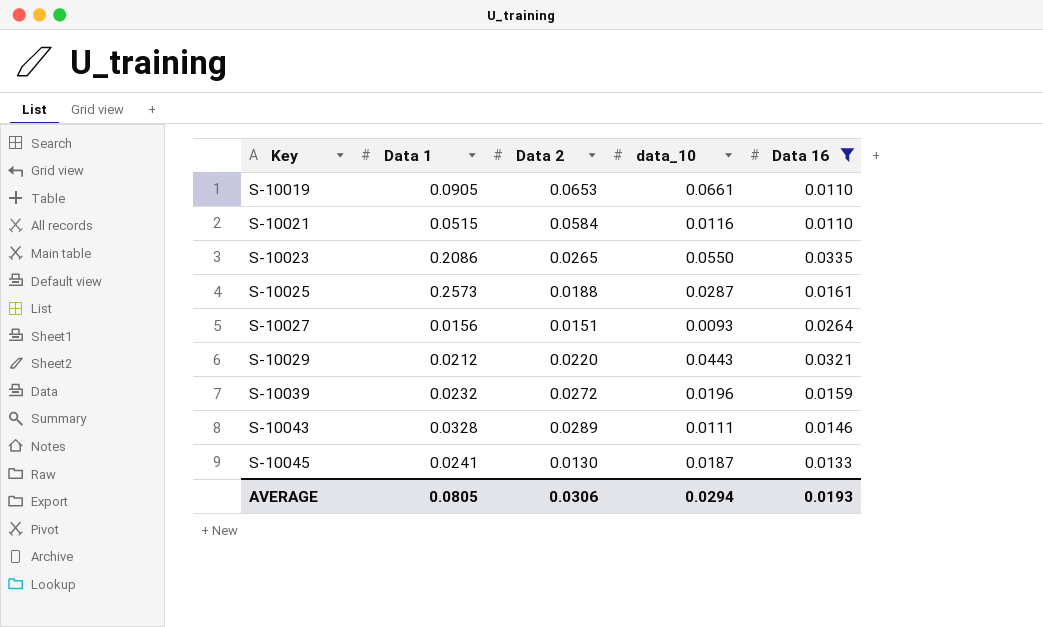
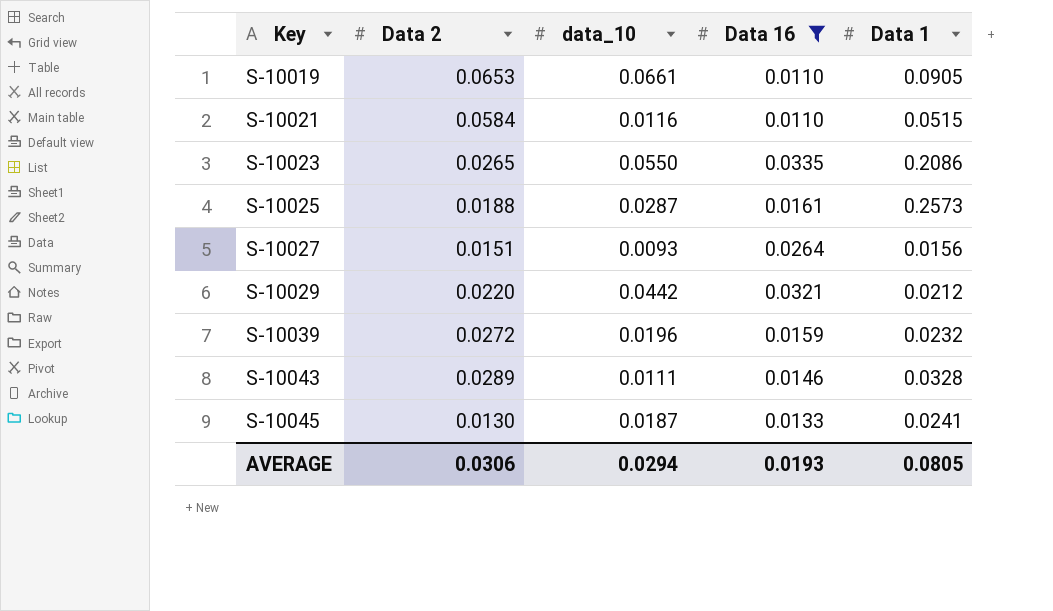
column Data 1 | position: 2 -> 5
S-10029 | data_10: 0.0443 -> 0.0442

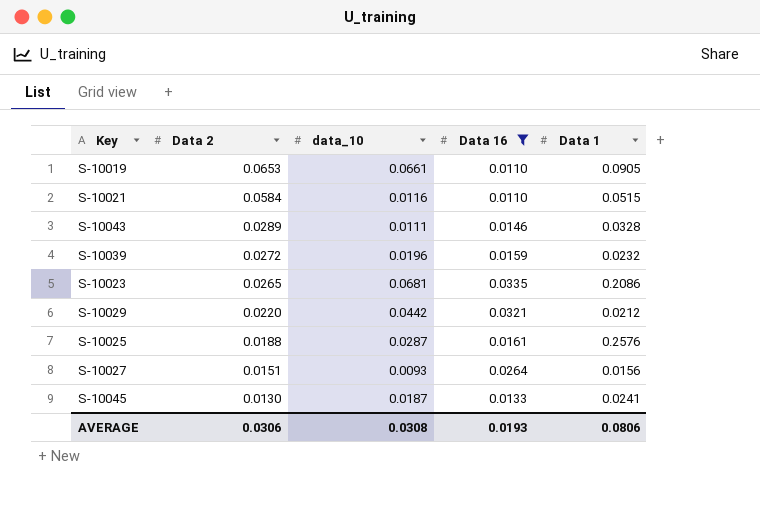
row order: Key ascending -> Data 2 descending
S-10023 | data_10: 0.0550 -> 0.0681
S-10025 | Data 1: 0.2573 -> 0.2576
AVERAGE | data_10: 0.0294 -> 0.0308
AVERAGE | Data 1: 0.0805 -> 0.0806

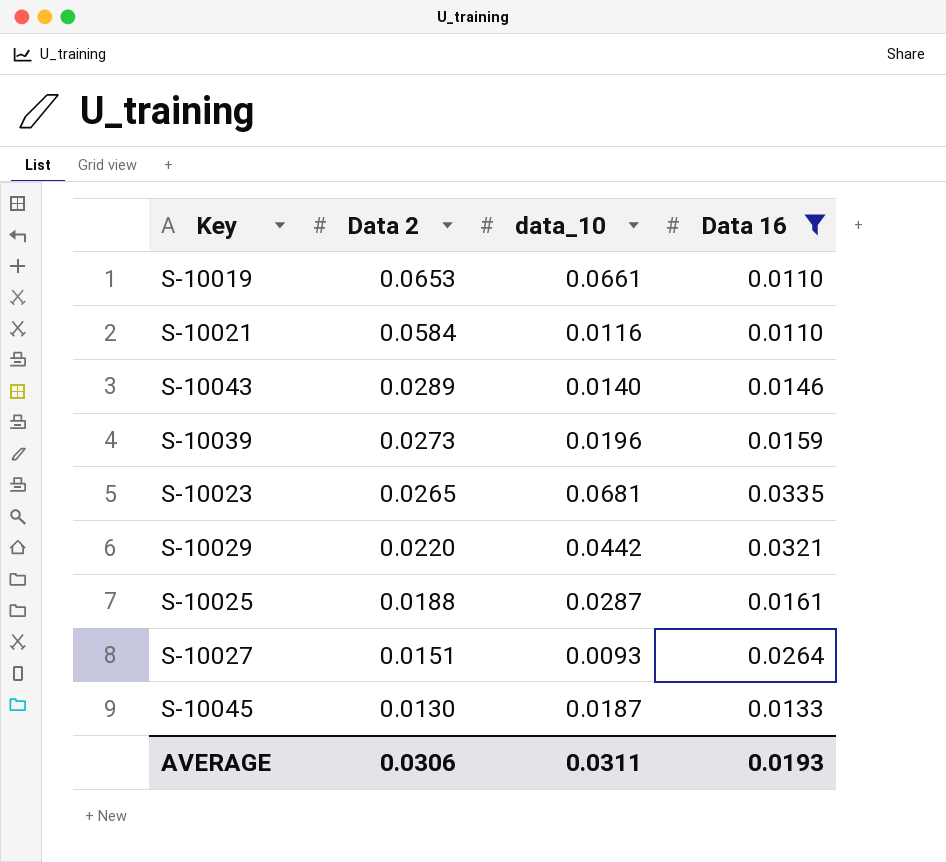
column Data 1 | position: 5 -> none
S-10043 | data_10: 0.0111 -> 0.0140
S-10039 | Data 2: 0.0272 -> 0.0273
AVERAGE | data_10: 0.0308 -> 0.0311

